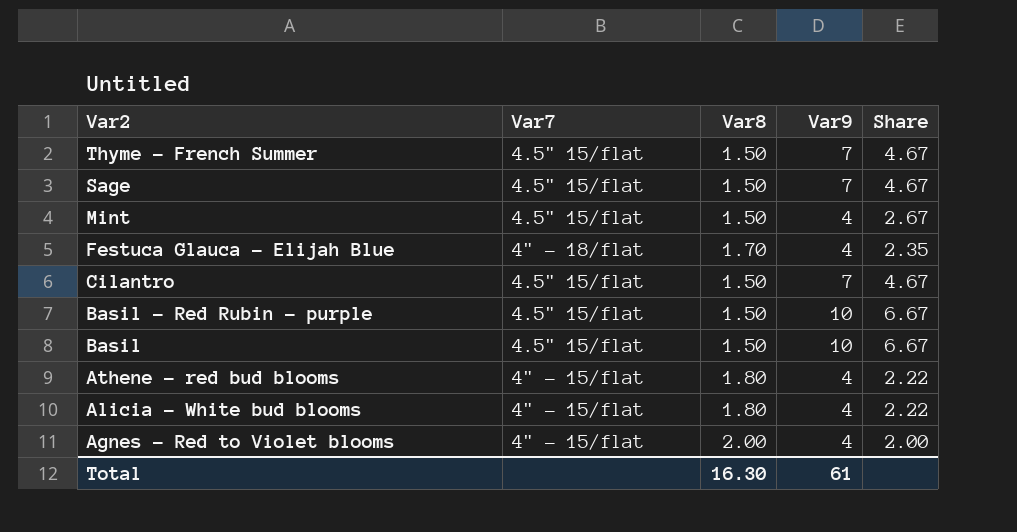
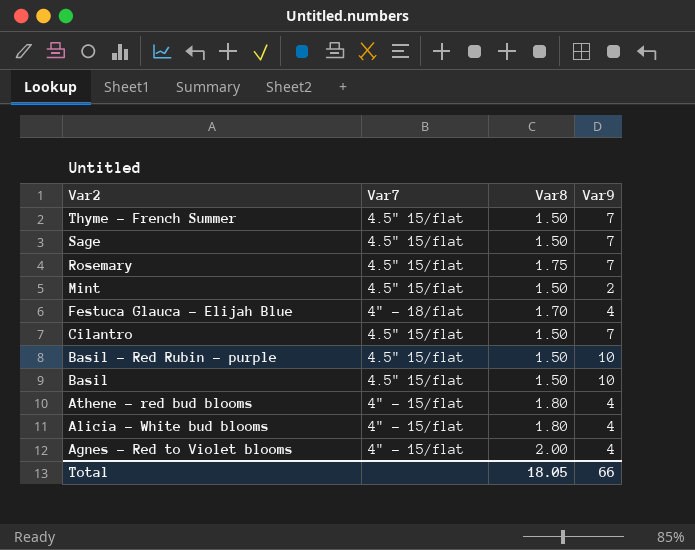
column Share | formula: [Var9] / [Var8] -> none
row Rosemary: none -> 4.5" 15/flat | 1.75 | 7
Mint | Var9: 4 -> 2
Total | Var8: 16.30 -> 18.05
Total | Var9: 61 -> 66

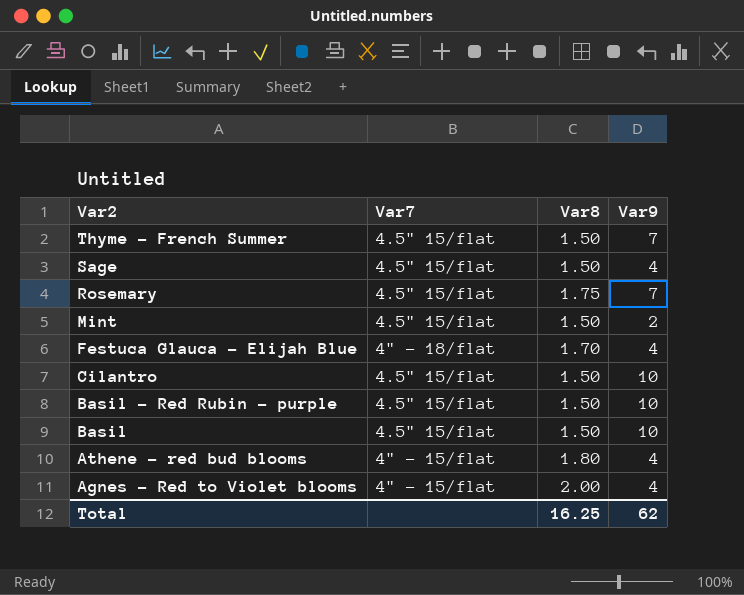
row Alicia - White bud blooms: 4" - 15/flat | 1.80 | 4 -> none
Sage | Var9: 7 -> 4
Cilantro | Var9: 7 -> 10
Total | Var8: 18.05 -> 16.25
Total | Var9: 66 -> 62

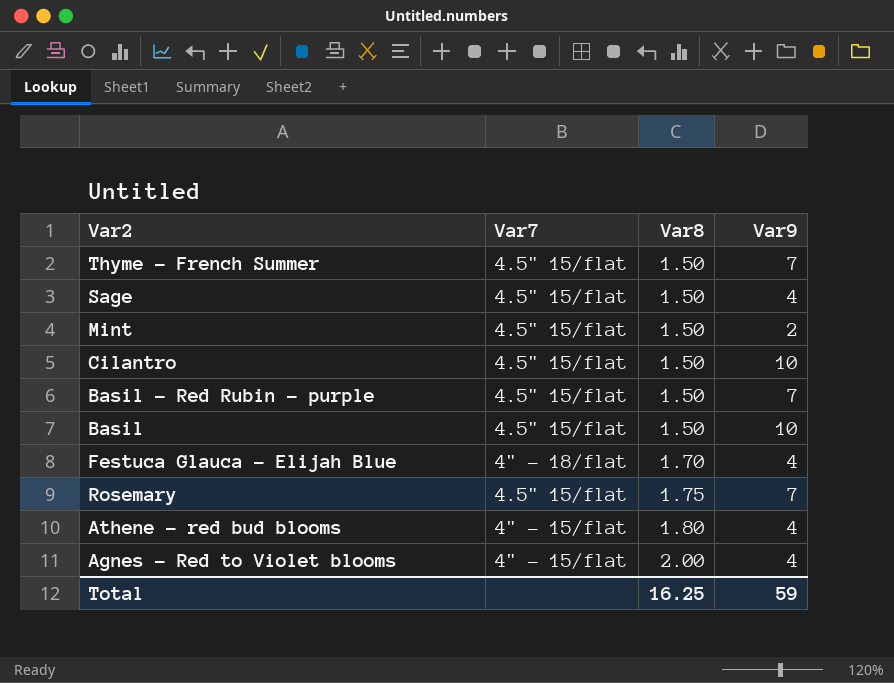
row order: Var2 descending -> Var8 ascending
Basil - Red Rubin - purple | Var9: 10 -> 7
Total | Var9: 62 -> 59

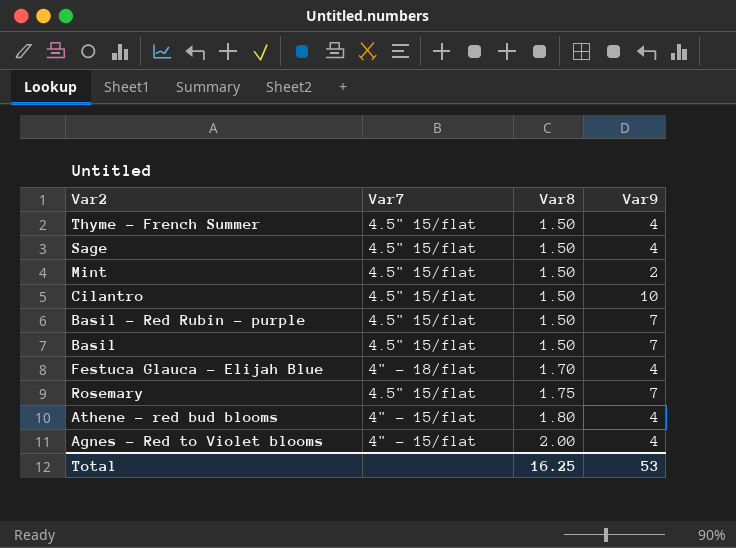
Thyme - French Summer | Var9: 7 -> 4
Basil | Var9: 10 -> 7
Total | Var9: 59 -> 53

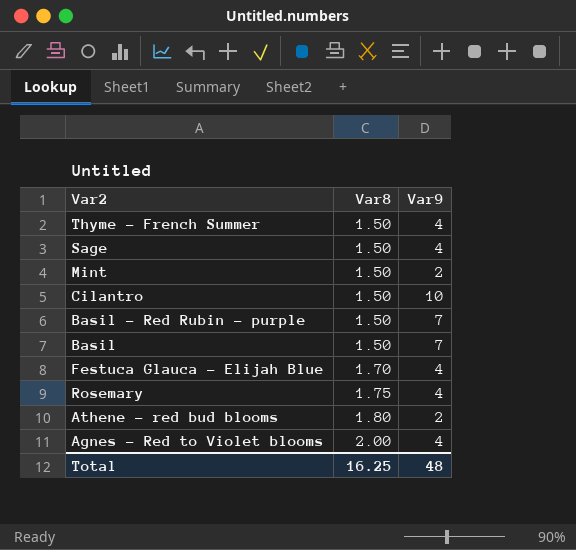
column Var7 | position: 2 -> none
Rosemary | Var9: 7 -> 4
Athene - red bud blooms | Var9: 4 -> 2
Total | Var9: 53 -> 48

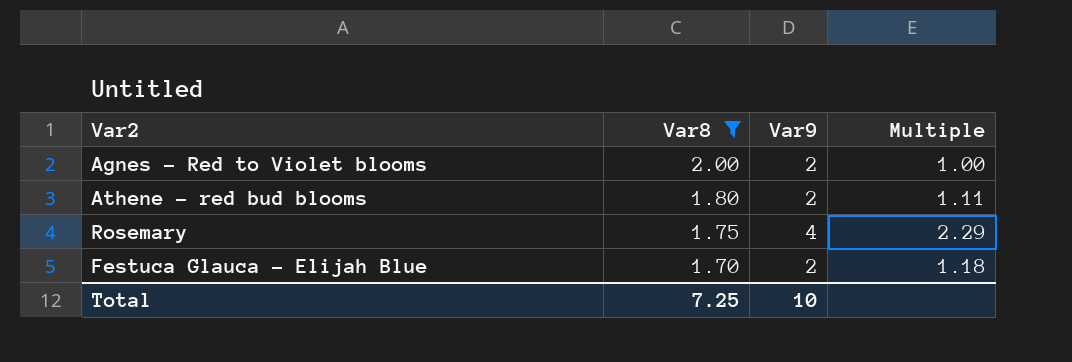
filter: none -> Var8 != 1.50
row order: Var8 ascending -> Var8 descending
column Multiple | formula: none -> [Var9] / [Var8]
Agnes - Red to Violet blooms | Var9: 4 -> 2
Festuca Glauca - Elijah Blue | Var9: 4 -> 2
Total | Var8: 16.25 -> 7.25
Total | Var9: 48 -> 10

